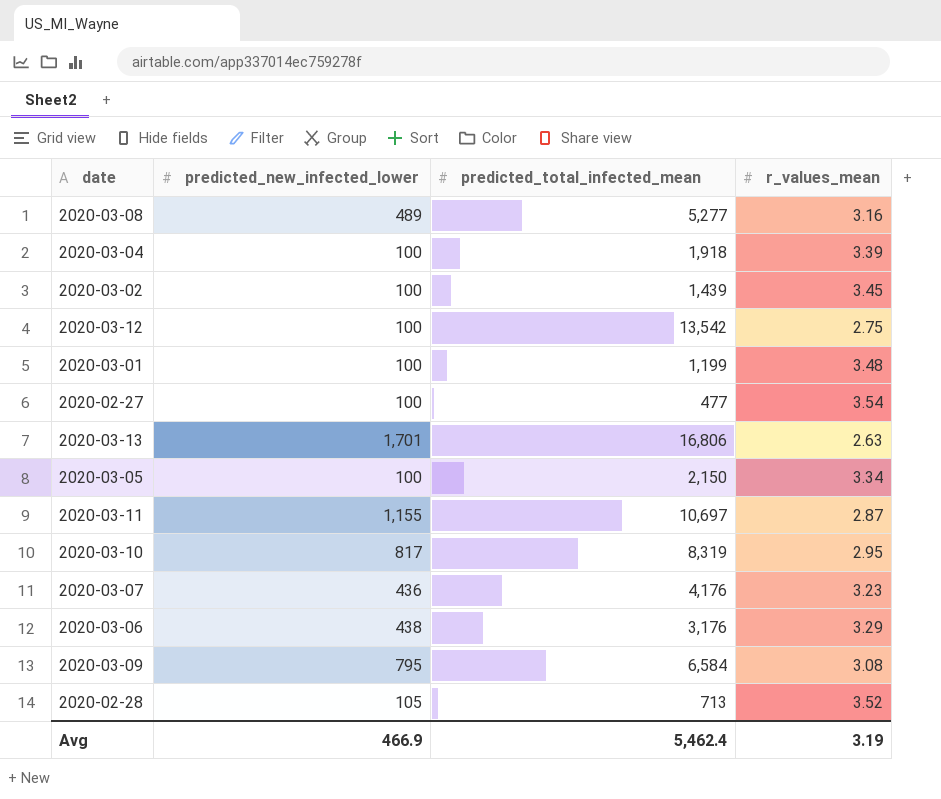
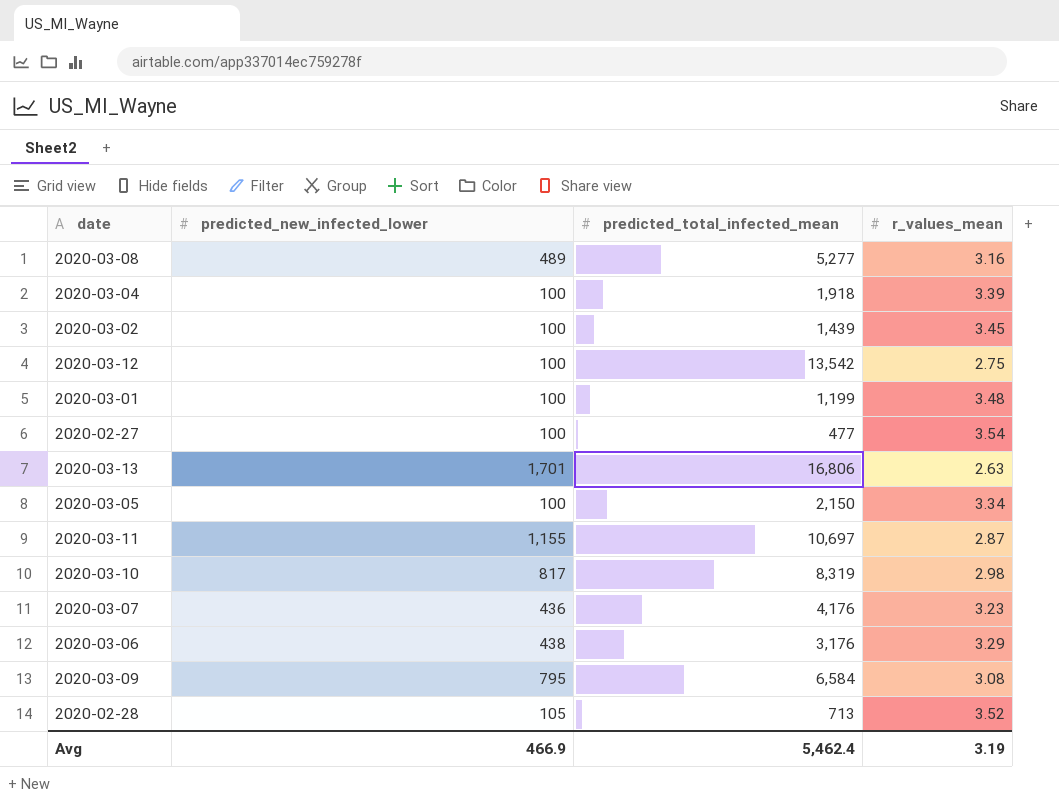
2020-03-10 | r_values_mean: 2.95 -> 2.98

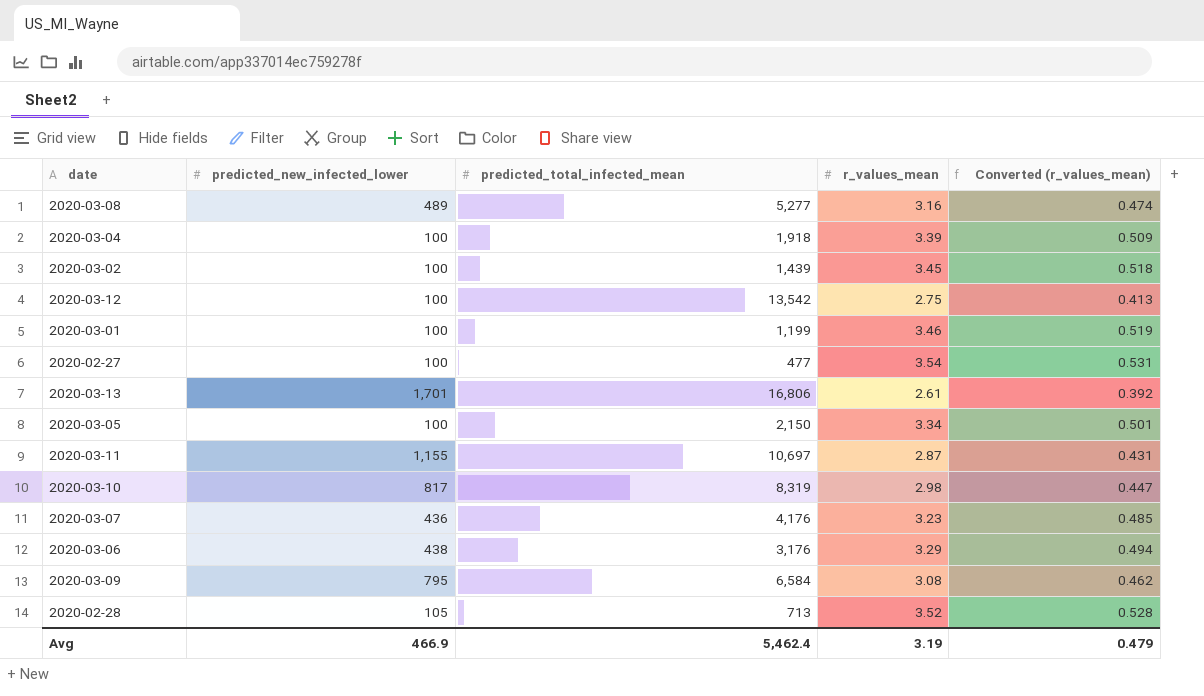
column Converted (r_values_mean) | formula: none -> [r_values_mean] * 0.15
2020-03-01 | r_values_mean: 3.48 -> 3.46
2020-03-13 | r_values_mean: 2.63 -> 2.61

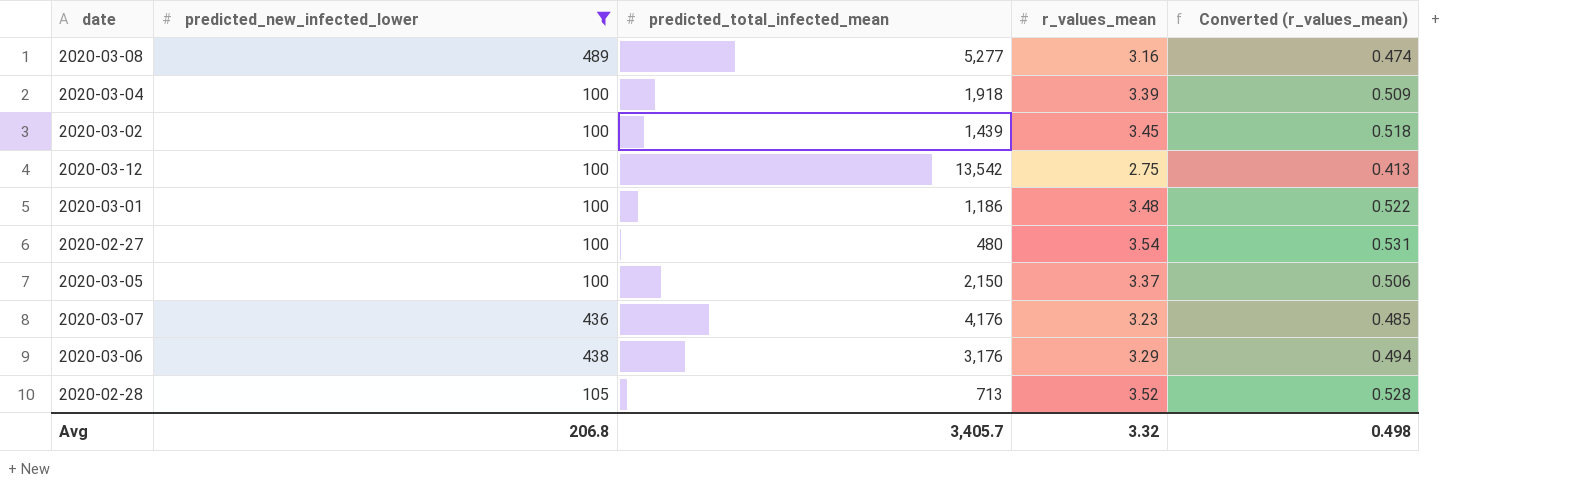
filter: none -> predicted_new_infected_lower <= 489
2020-03-01 | predicted_total_infected_mean: 1,199 -> 1,186
2020-03-01 | r_values_mean: 3.46 -> 3.48
2020-03-01 | Converted (r_values_mean): 0.519 -> 0.522
2020-02-27 | predicted_total_infected_mean: 477 -> 480
2020-03-05 | r_values_mean: 3.34 -> 3.37
2020-03-05 | Converted (r_values_mean): 0.501 -> 0.506
Avg | predicted_new_infected_lower: 466.9 -> 206.8
Avg | predicted_total_infected_mean: 5,462.4 -> 3,405.7
Avg | r_values_mean: 3.19 -> 3.32
Avg | Converted (r_values_mean): 0.479 -> 0.498

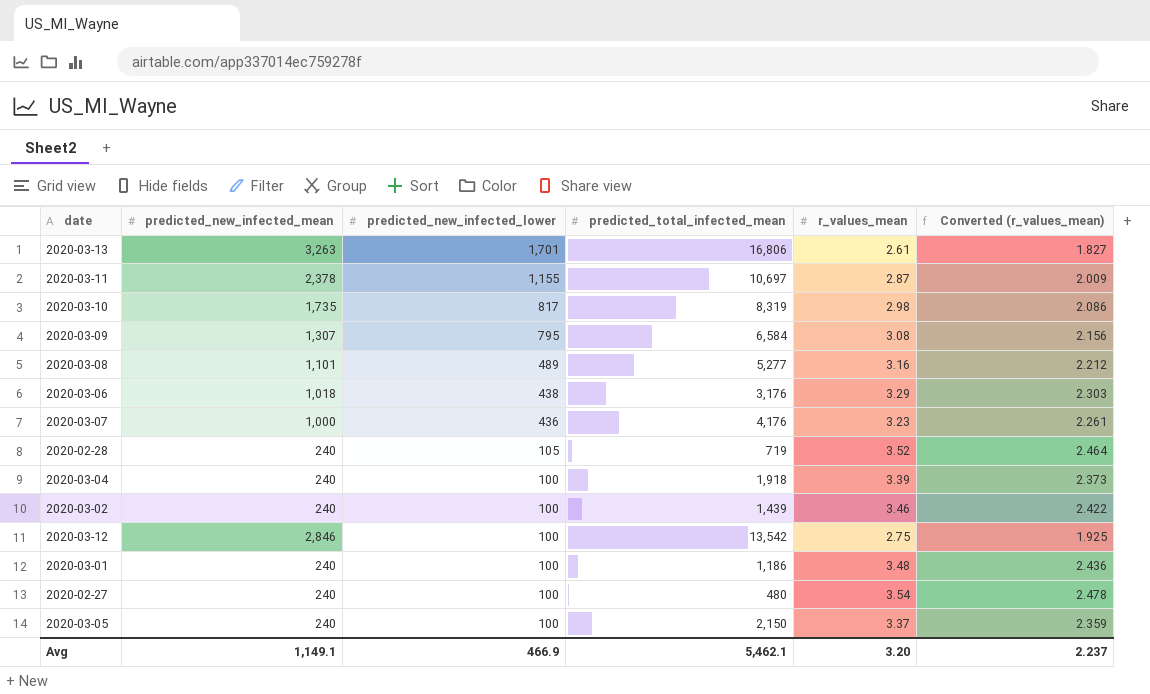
filter: predicted_new_infected_lower <= 489 -> none
row order: none -> predicted_new_infected_lower descending
column predicted_new_infected_mean | position: none -> 2
column Converted (r_values_mean) | formula: [r_values_mean] * 0.15 -> [r_values_mean] * 0.7
2020-02-28 | predicted_total_infected_mean: 713 -> 719
2020-03-02 | r_values_mean: 3.45 -> 3.46
Avg | predicted_new_infected_lower: 206.8 -> 466.9
Avg | predicted_total_infected_mean: 3,405.7 -> 5,462.1
Avg | r_values_mean: 3.32 -> 3.20
Avg | Converted (r_values_mean): 0.498 -> 2.237

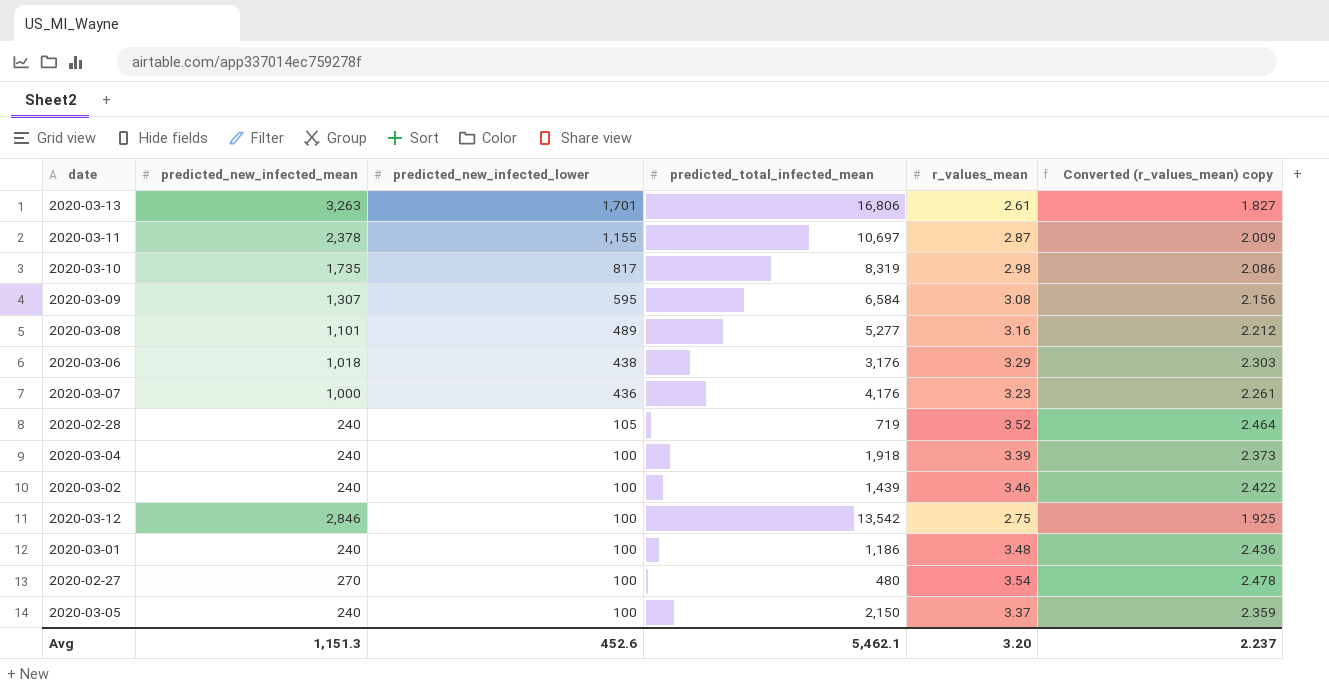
column name: Converted (r_values_mean) -> Converted (r_values_mean) copy
2020-03-09 | predicted_new_infected_lower: 795 -> 595
2020-02-27 | predicted_new_infected_mean: 240 -> 270
Avg | predicted_new_infected_mean: 1,149.1 -> 1,151.3
Avg | predicted_new_infected_lower: 466.9 -> 452.6

